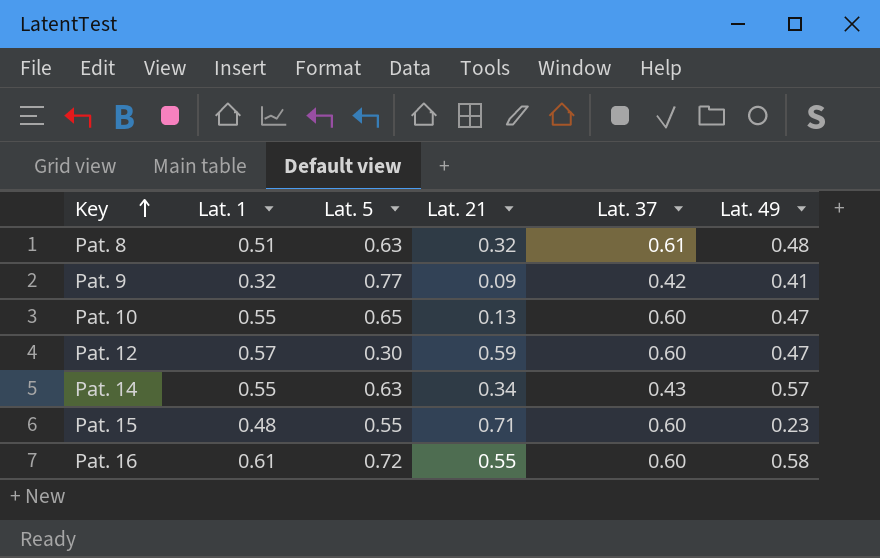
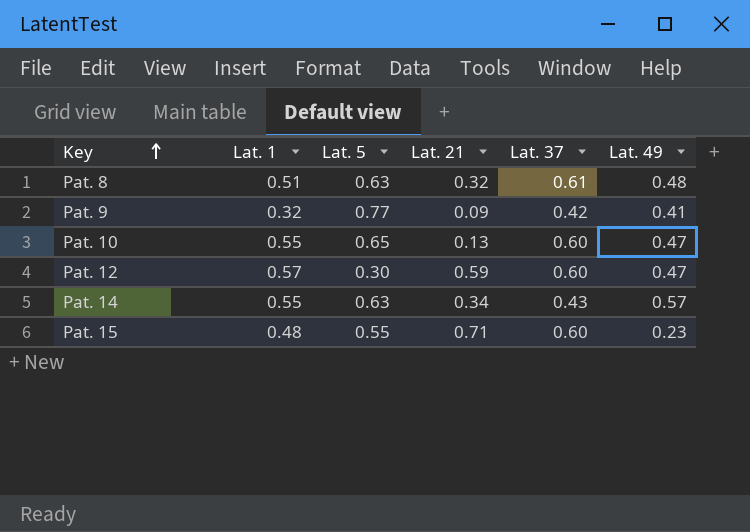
row Pat. 16: 0.61 | 0.72 | 0.55 | 0.60 | 0.58 -> none

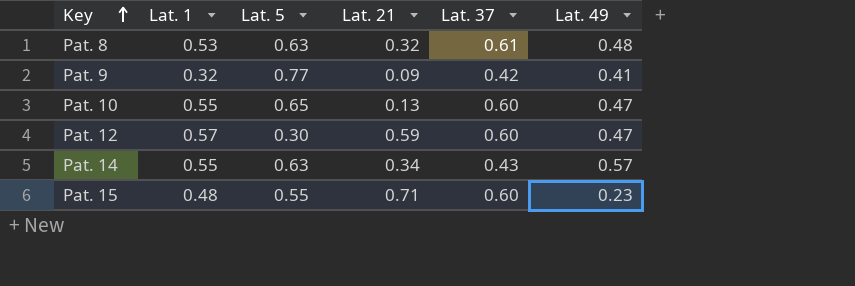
Pat. 8 | Lat. 1: 0.51 -> 0.53

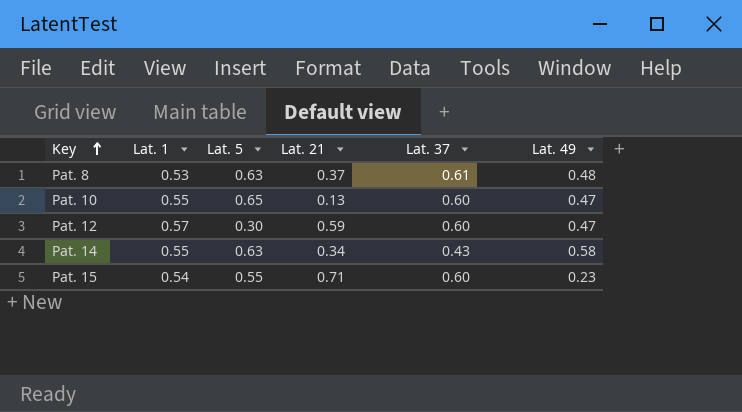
row Pat. 9: 0.32 | 0.77 | 0.09 | 0.42 | 0.41 -> none
Pat. 8 | Lat. 21: 0.32 -> 0.37
Pat. 14 | Lat. 49: 0.57 -> 0.58
Pat. 15 | Lat. 1: 0.48 -> 0.54

